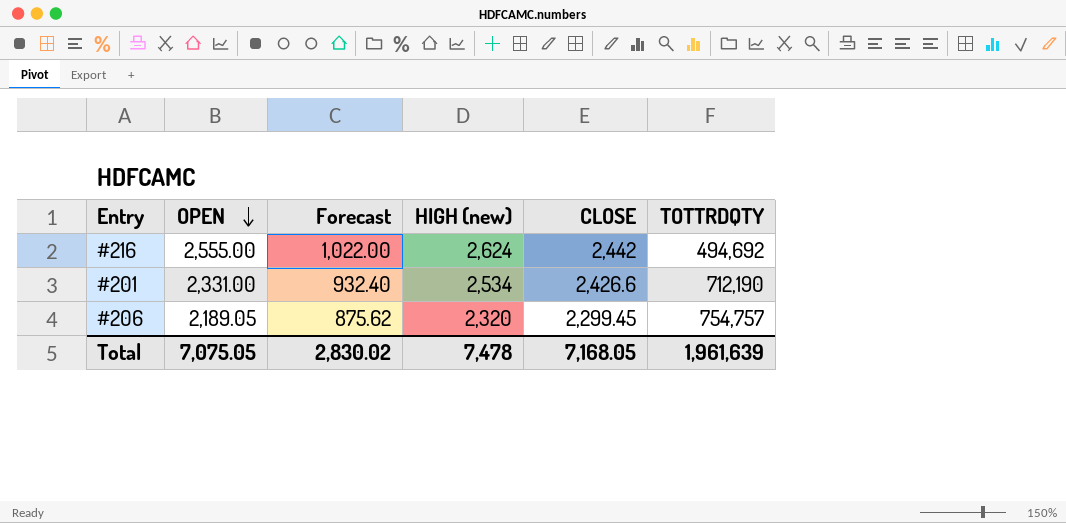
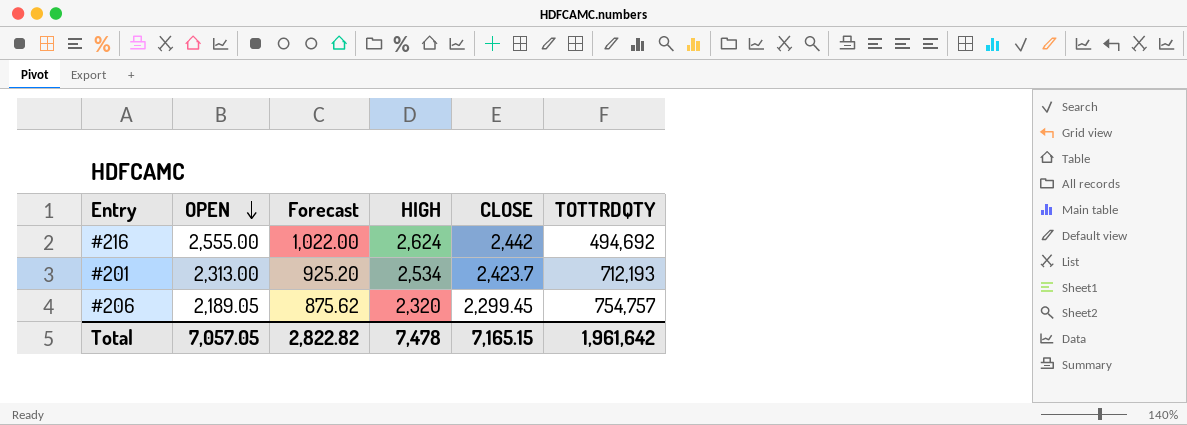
column name: HIGH (new) -> HIGH
#201 | OPEN: 2,331.00 -> 2,313.00
#201 | Forecast: 932.40 -> 925.20
#201 | CLOSE: 2,426.6 -> 2,423.7
#201 | TOTTRDQTY: 712,190 -> 712,193
Total | OPEN: 7,075.05 -> 7,057.05
Total | Forecast: 2,830.02 -> 2,822.82
Total | CLOSE: 7,168.05 -> 7,165.15
Total | TOTTRDQTY: 1,961,639 -> 1,961,642

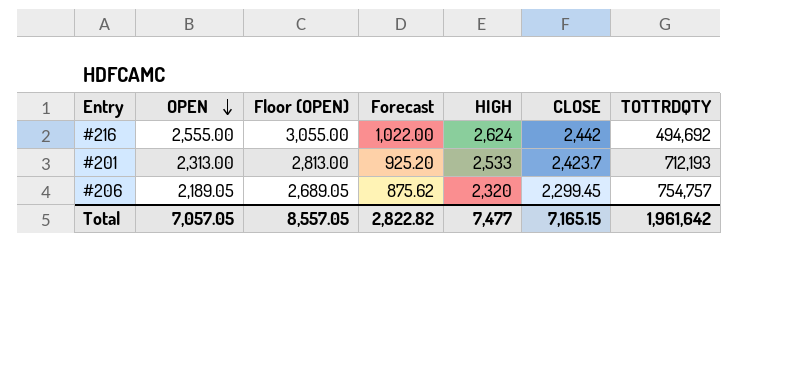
column Floor (OPEN) | formula: none -> [OPEN] + 500
#201 | HIGH: 2,534 -> 2,533
Total | HIGH: 7,478 -> 7,477

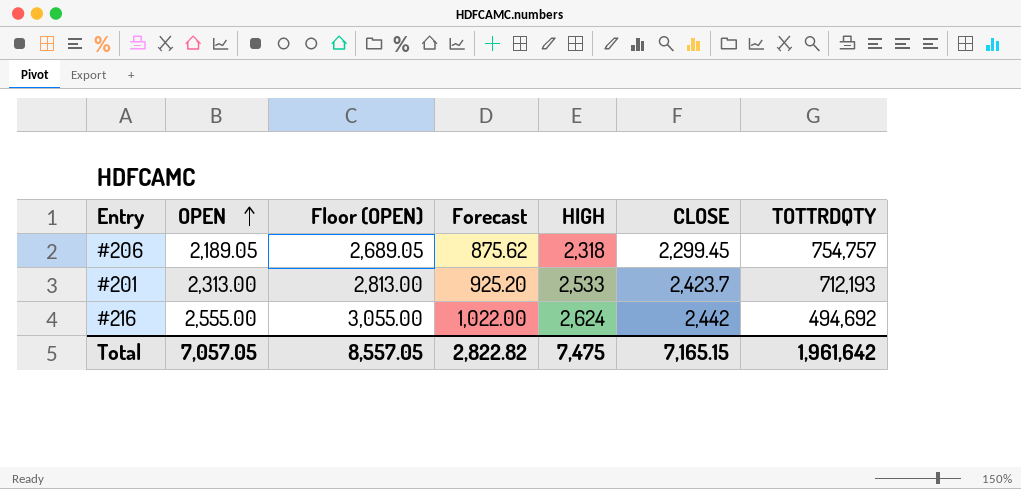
row order: OPEN descending -> OPEN ascending
#206 | HIGH: 2,320 -> 2,318
Total | HIGH: 7,477 -> 7,475

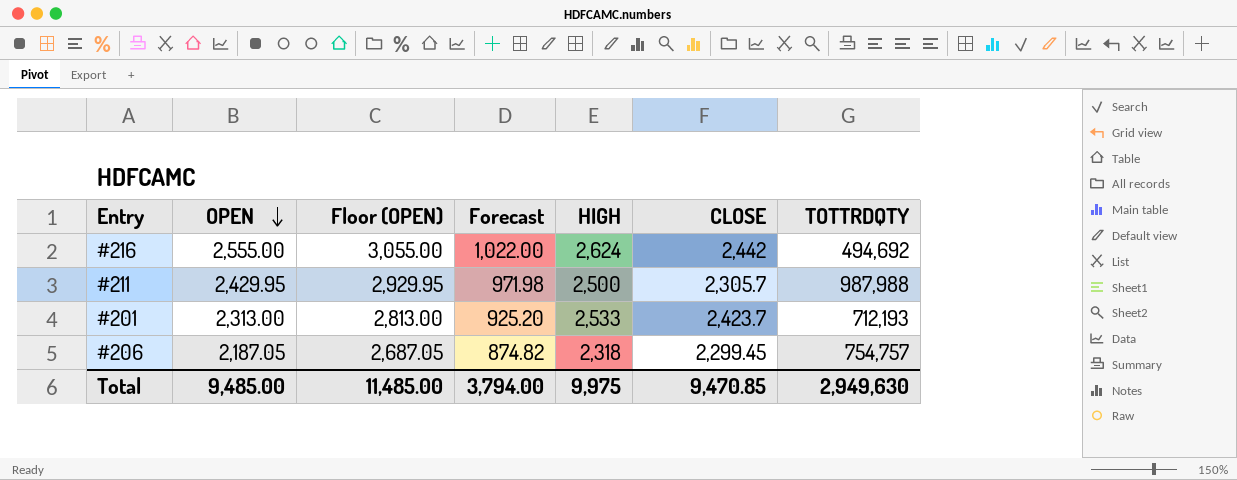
row order: OPEN ascending -> OPEN descending
row #211: none -> 2,429.95 | 2,929.95 | 971.98 | 2,500 | 2,305.7 | 987,988
#206 | OPEN: 2,189.05 -> 2,187.05
#206 | Floor (OPEN): 2,689.05 -> 2,687.05
#206 | Forecast: 875.62 -> 874.82
Total | OPEN: 7,057.05 -> 9,485.00
Total | Floor (OPEN): 8,557.05 -> 11,485.00
Total | Forecast: 2,822.82 -> 3,794.00
Total | HIGH: 7,475 -> 9,975
Total | CLOSE: 7,165.15 -> 9,470.85
Total | TOTTRDQTY: 1,961,642 -> 2,949,630

